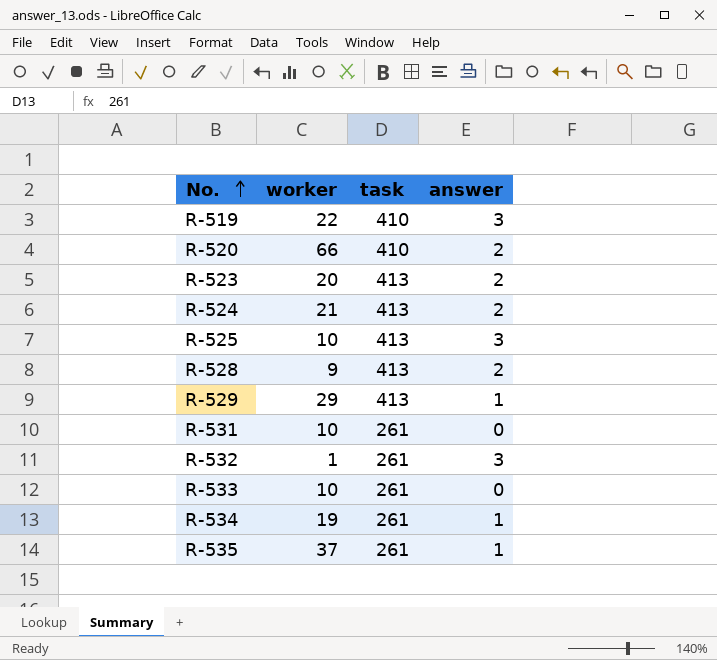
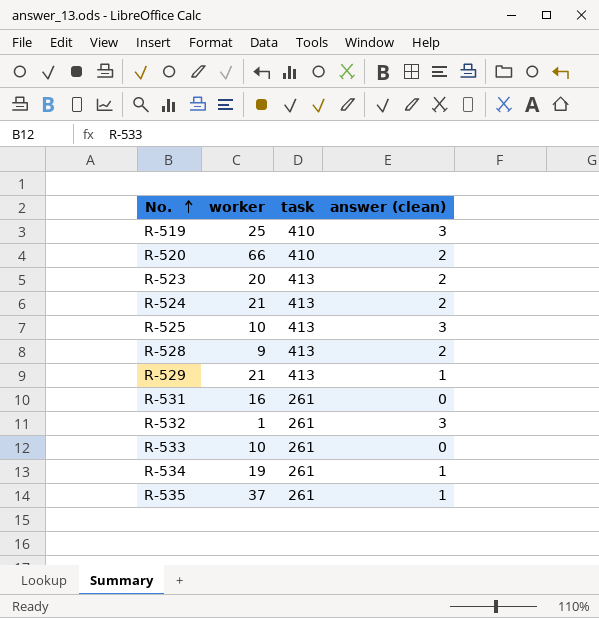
column name: answer -> answer (clean)
R-519 | worker: 22 -> 25
R-529 | worker: 29 -> 21
R-531 | worker: 10 -> 16

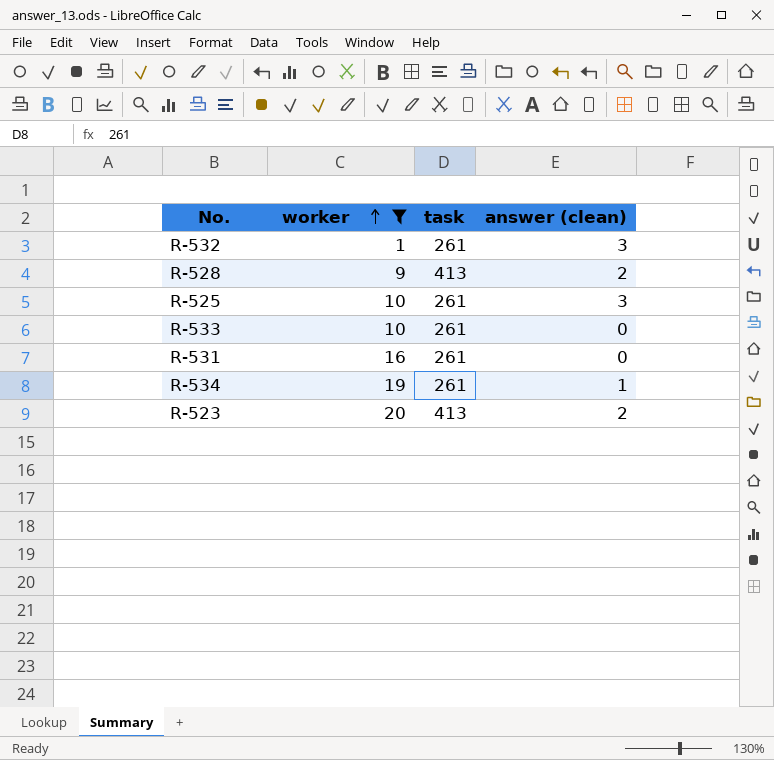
filter: none -> worker <= 20
row order: No. ascending -> worker ascending
R-525 | task: 413 -> 261

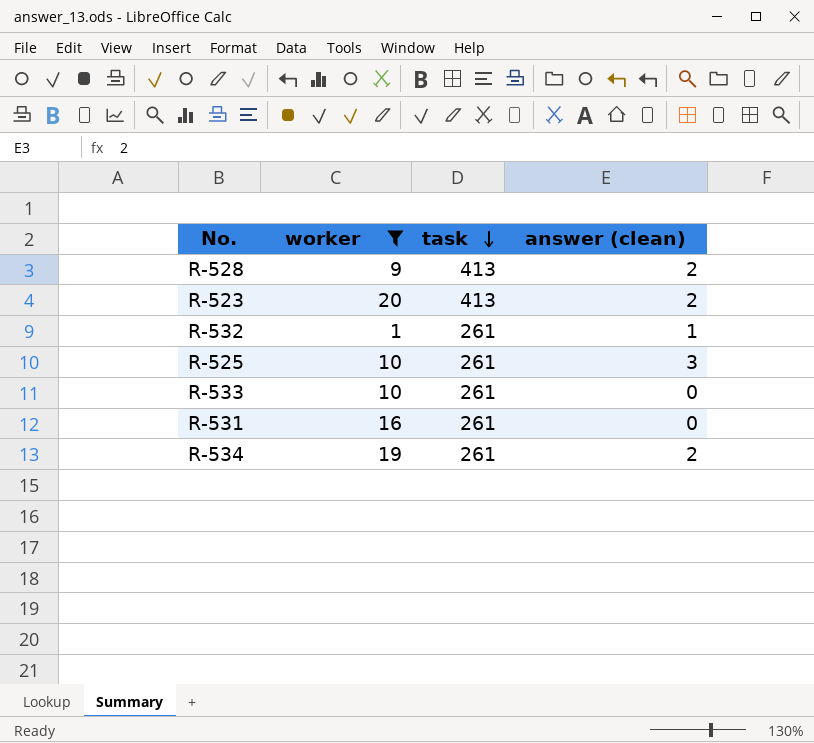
row order: worker ascending -> task descending
R-532 | answer (clean): 3 -> 1
R-534 | answer (clean): 1 -> 2

